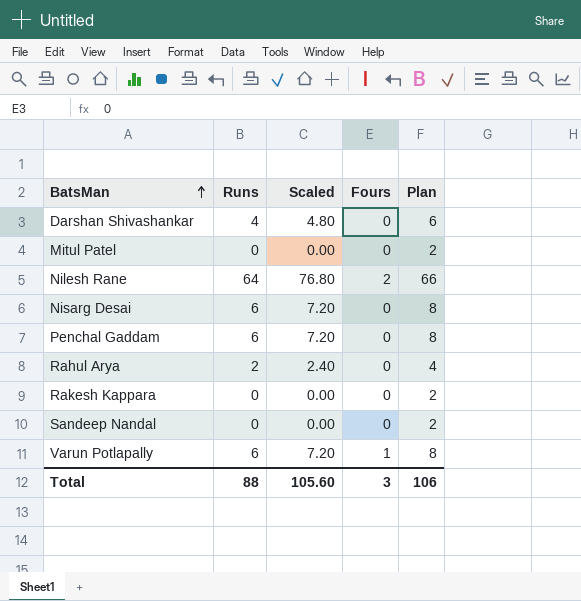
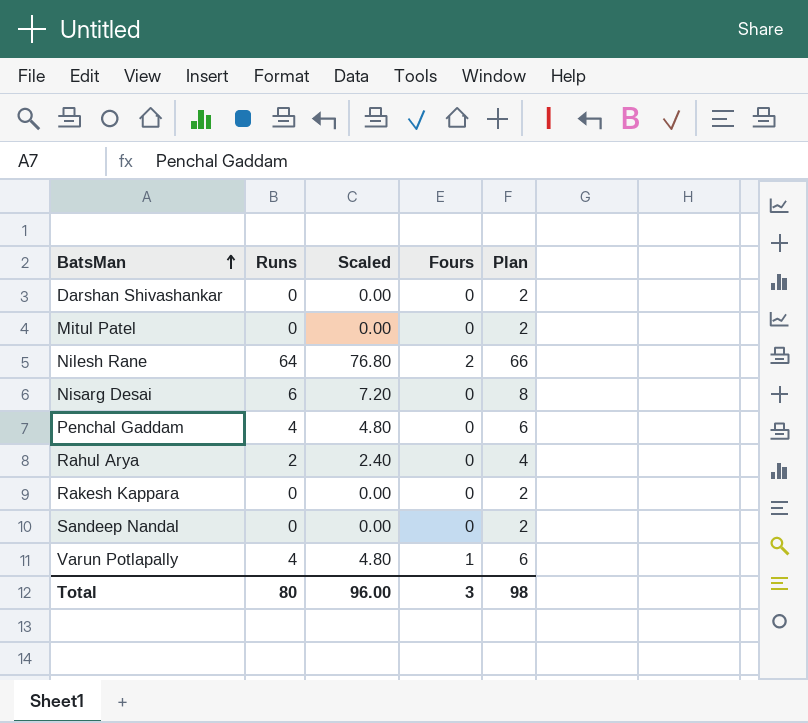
Darshan Shivashankar | Runs: 4 -> 0
Darshan Shivashankar | Scaled: 4.80 -> 0.00
Darshan Shivashankar | Plan: 6 -> 2
Penchal Gaddam | Runs: 6 -> 4
Penchal Gaddam | Scaled: 7.20 -> 4.80
Penchal Gaddam | Plan: 8 -> 6
Varun Potlapally | Runs: 6 -> 4
Varun Potlapally | Scaled: 7.20 -> 4.80
Varun Potlapally | Plan: 8 -> 6
Total | Runs: 88 -> 80
Total | Scaled: 105.60 -> 96.00
Total | Plan: 106 -> 98

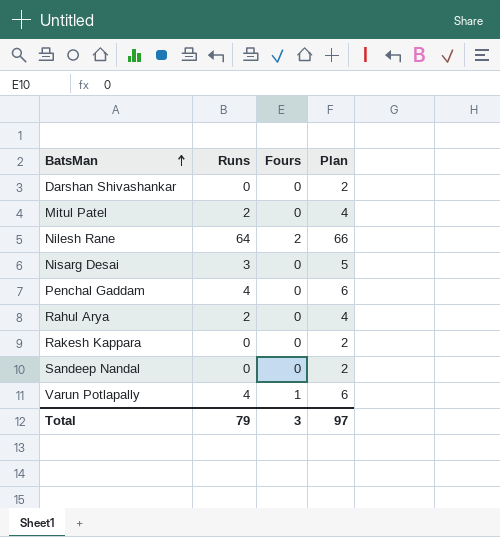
column Scaled | formula: [Runs] * 1.2 -> none
Mitul Patel | Runs: 0 -> 2
Mitul Patel | Plan: 2 -> 4
Nisarg Desai | Runs: 6 -> 3
Nisarg Desai | Plan: 8 -> 5
Total | Runs: 80 -> 79
Total | Plan: 98 -> 97

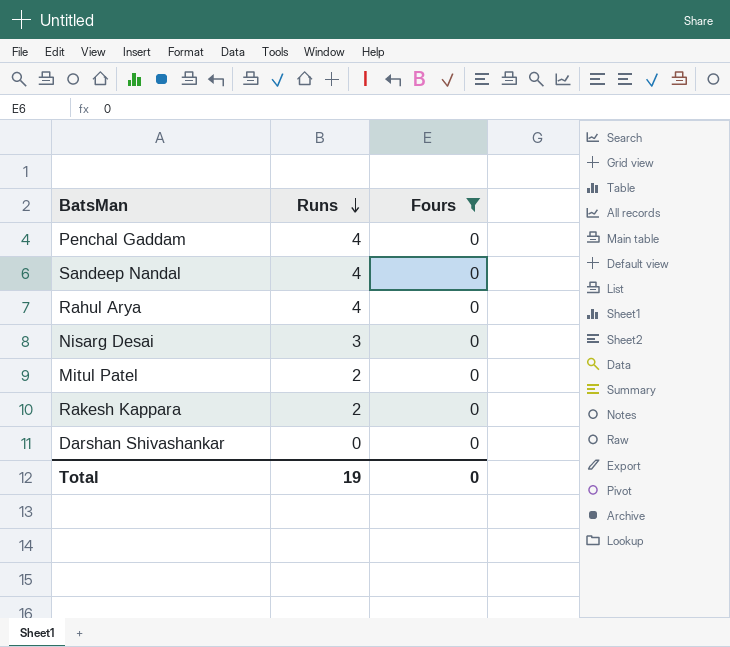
filter: none -> Fours = 0
row order: BatsMan ascending -> Runs descending
column Plan | formula: [Runs] + 2 -> none
Sandeep Nandal | Runs: 0 -> 4
Rahul Arya | Runs: 2 -> 4
Rakesh Kappara | Runs: 0 -> 2
Total | Runs: 79 -> 19
Total | Fours: 3 -> 0

